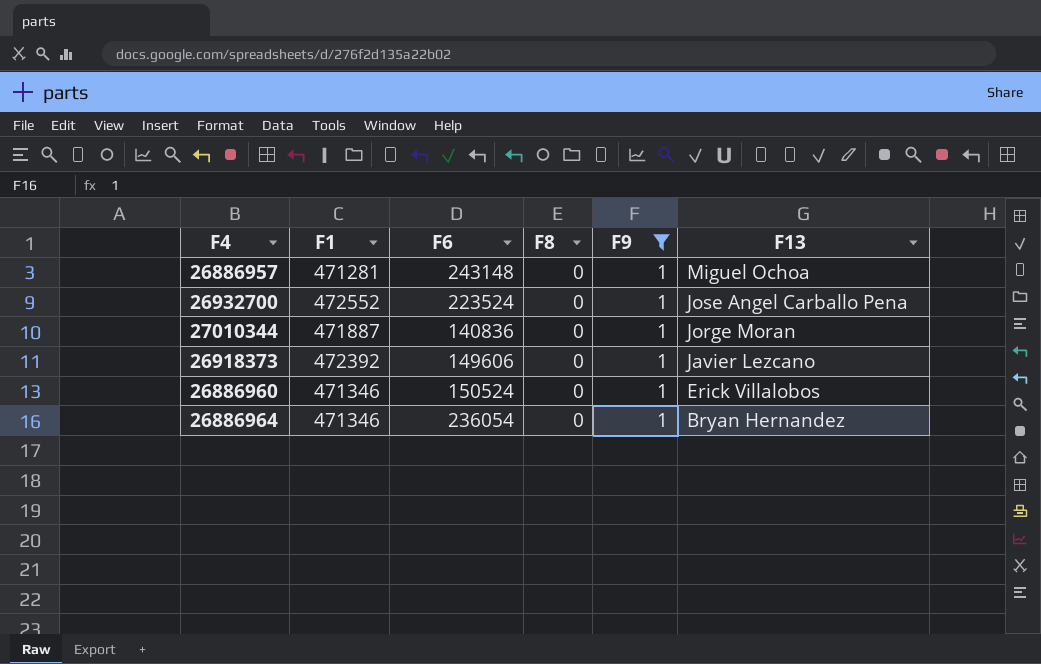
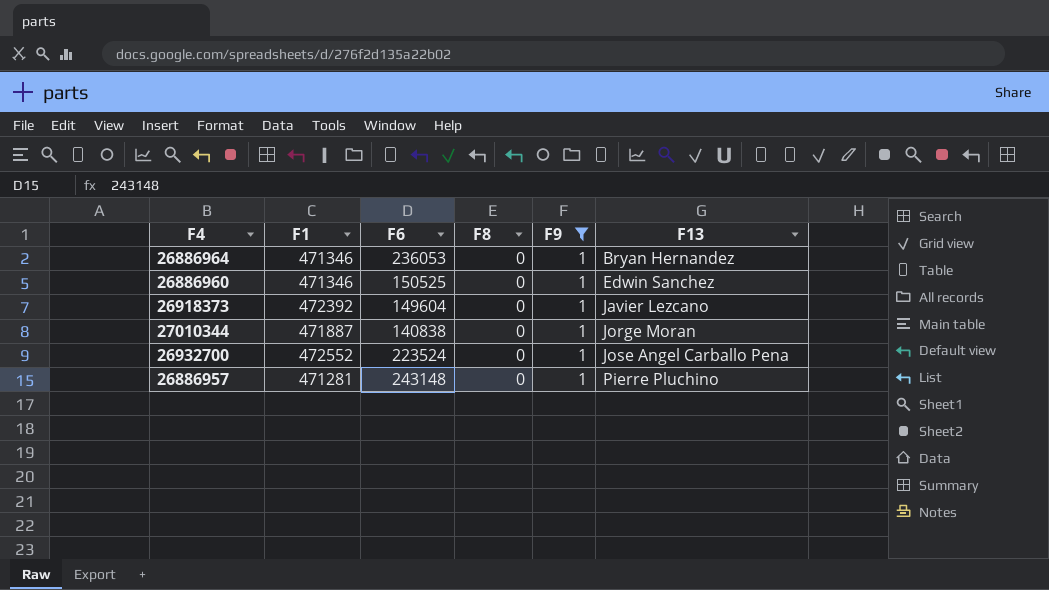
row order: F13 descending -> F13 ascending
26886964 | F6: 236054 -> 236053
26886960 | F6: 150524 -> 150525
26886960 | F13: Erick Villalobos -> Edwin Sanchez
26918373 | F6: 149606 -> 149604
27010344 | F6: 140836 -> 140838
26886957 | F13: Miguel Ochoa -> Pierre Pluchino

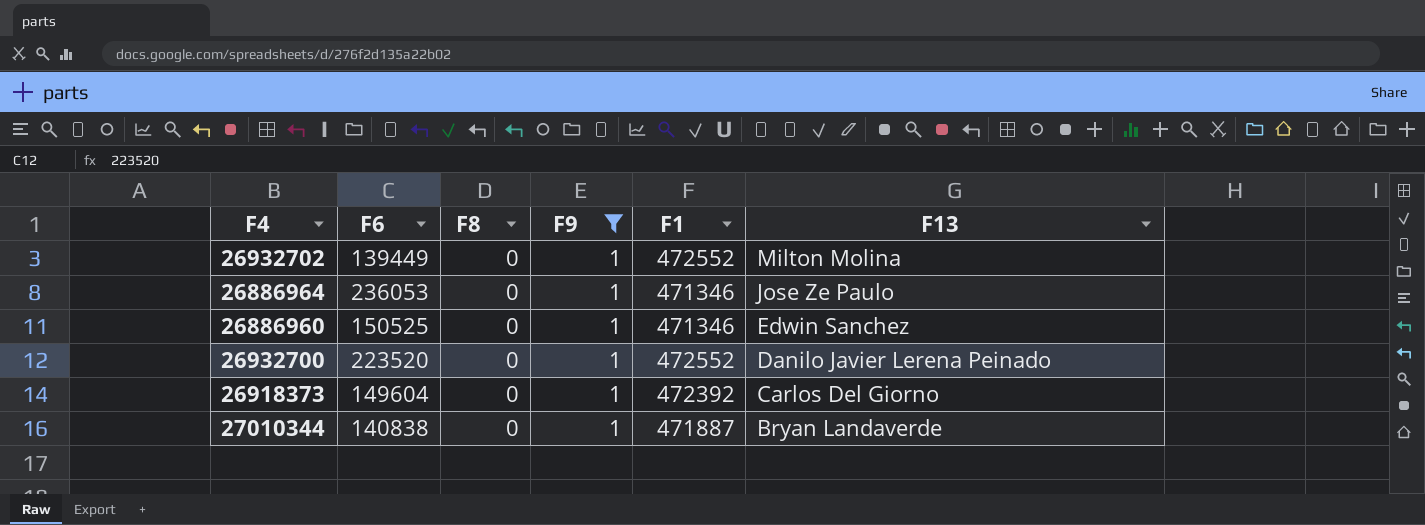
row order: F13 ascending -> F13 descending
column F1 | position: 2 -> 5
row 26886957: 471281 | 243148 | 0 | 1 | Pierre Pluchino -> none
row 26932702: none -> 139449 | 0 | 1 | 472552 | Milton Molina
26886964 | F13: Bryan Hernandez -> Jose Ze Paulo
26932700 | F6: 223524 -> 223520
26932700 | F13: Jose Angel Carballo Pena -> Danilo Javier Lerena Peinado
26918373 | F13: Javier Lezcano -> Carlos Del Giorno
27010344 | F13: Jorge Moran -> Bryan Landaverde

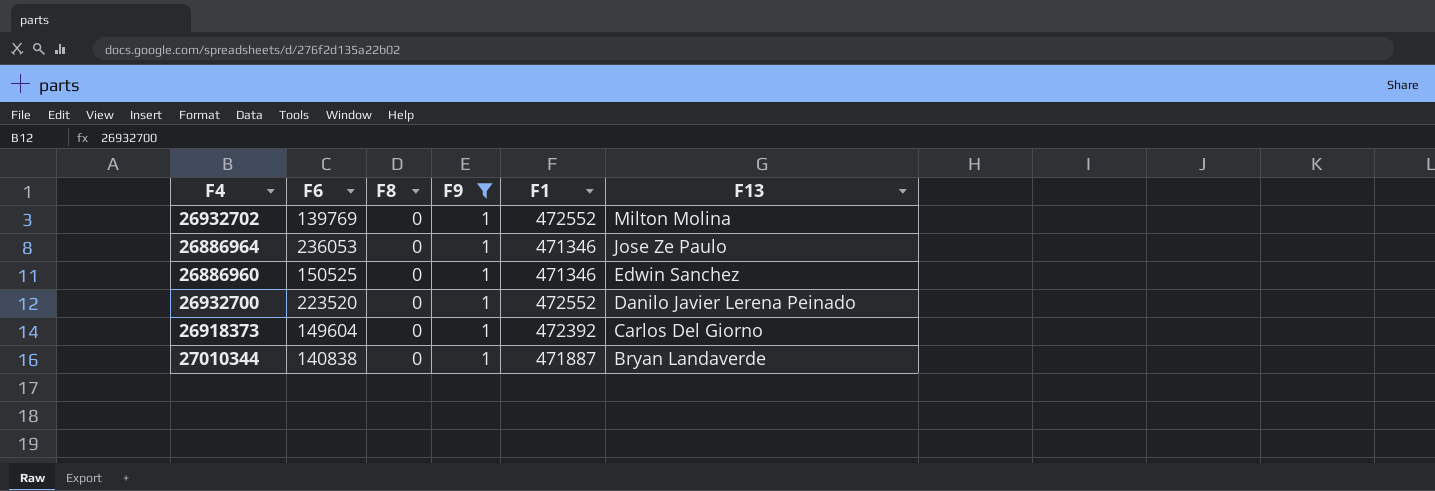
26932702 | F6: 139449 -> 139769

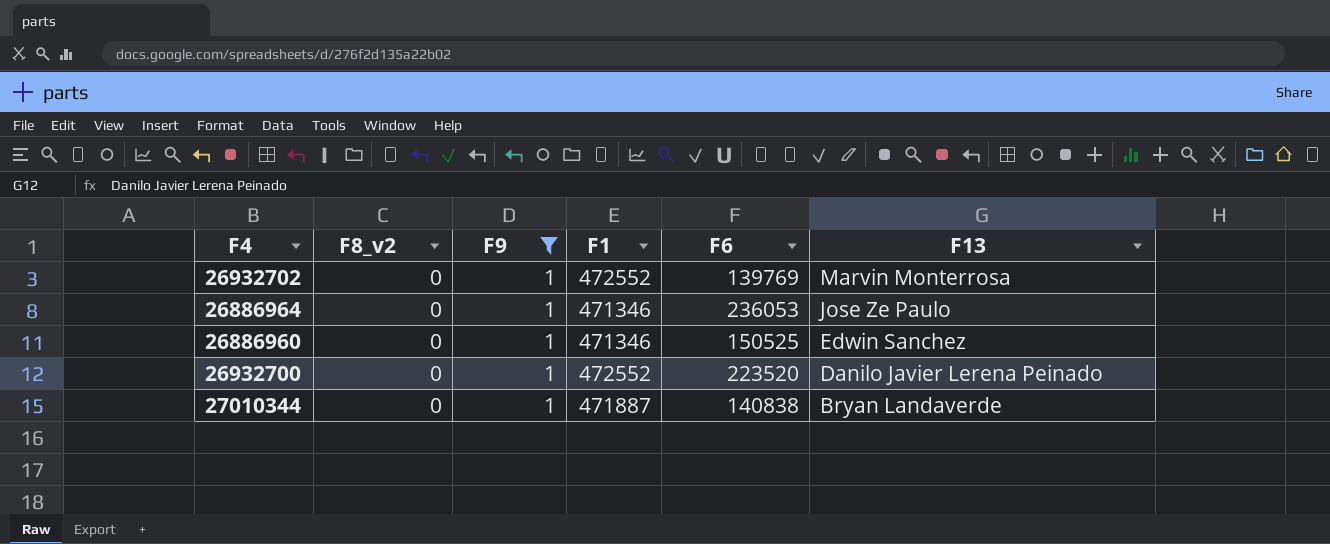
column name: F8 -> F8_v2
column F6 | position: 2 -> 5
row 26918373: 149604 | 0 | 1 | 472392 | Carlos Del Giorno -> none
26932702 | F13: Milton Molina -> Marvin Monterrosa

